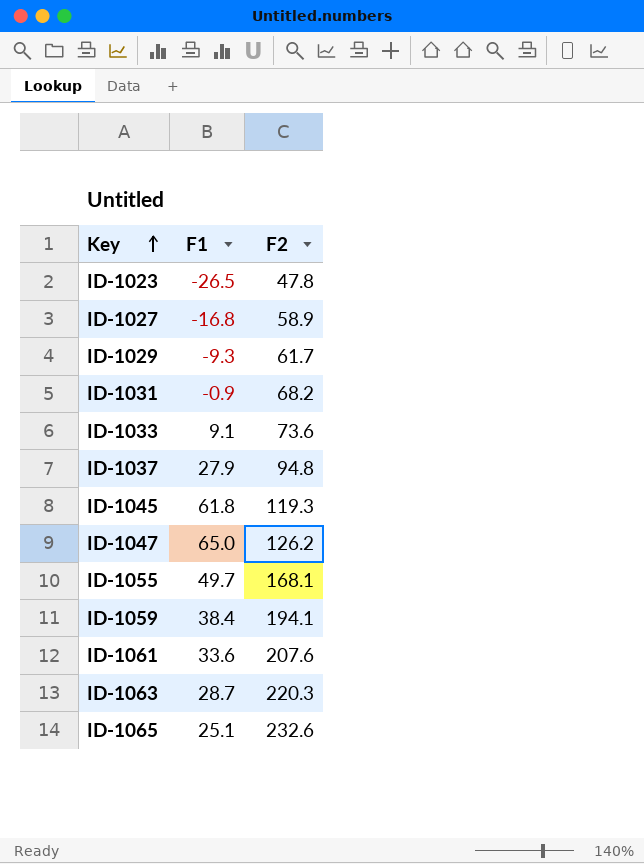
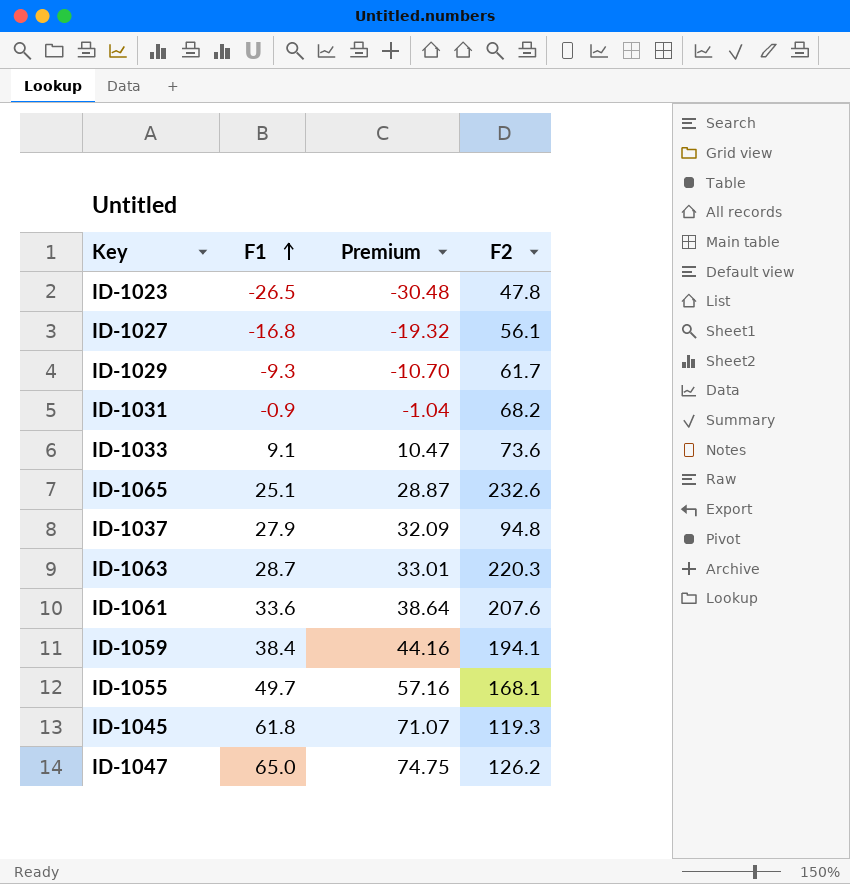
row order: Key ascending -> F1 ascending
column Premium | formula: none -> [F1] * 1.15
ID-1027 | F2: 58.9 -> 56.1

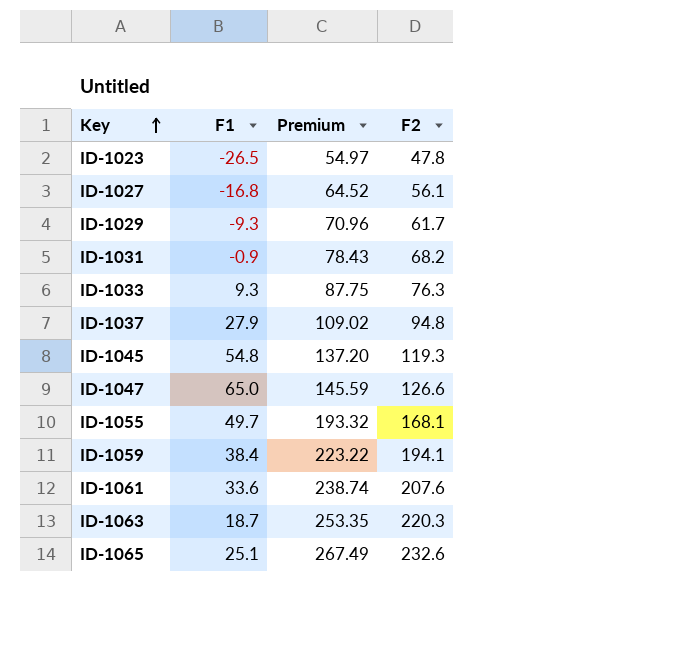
row order: F1 ascending -> Key ascending
column Premium | formula: [F1] * 1.15 -> [F2] * 1.15
ID-1033 | F1: 9.1 -> 9.3
ID-1033 | F2: 73.6 -> 76.3
ID-1045 | F1: 61.8 -> 54.8
ID-1047 | F2: 126.2 -> 126.6
ID-1063 | F1: 28.7 -> 18.7

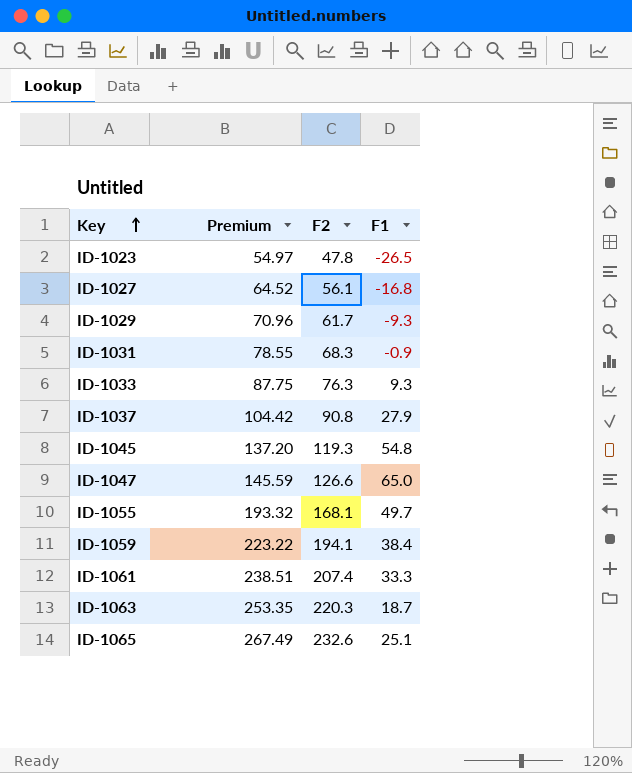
column F1 | position: 2 -> 4
ID-1031 | Premium: 78.43 -> 78.55
ID-1031 | F2: 68.2 -> 68.3
ID-1037 | Premium: 109.02 -> 104.42
ID-1037 | F2: 94.8 -> 90.8
ID-1061 | Premium: 238.74 -> 238.51
ID-1061 | F2: 207.6 -> 207.4
ID-1061 | F1: 33.6 -> 33.3

